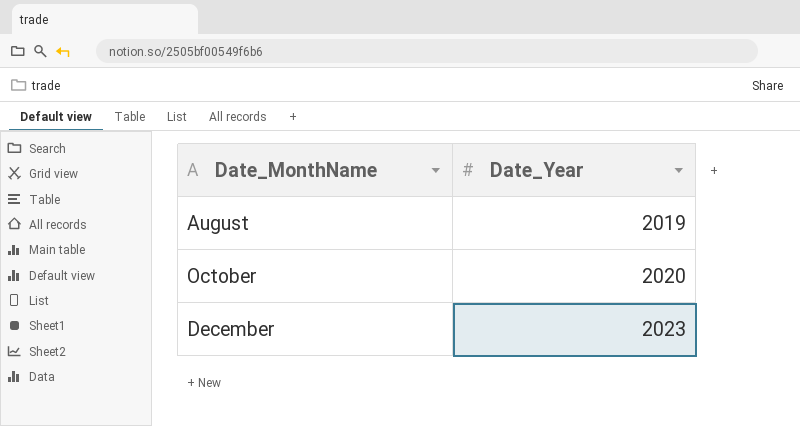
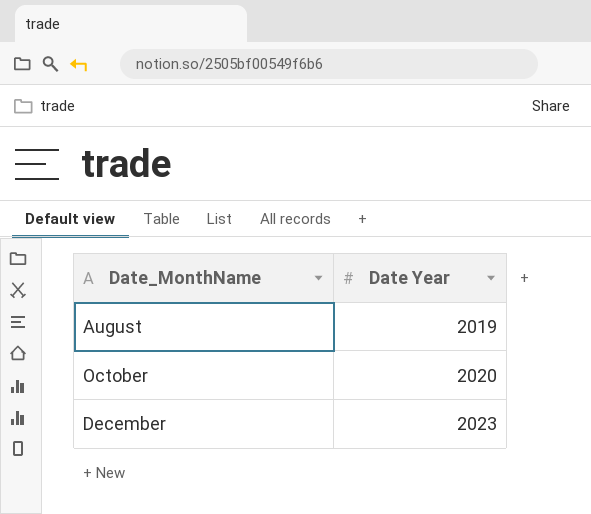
column name: Date_Year -> Date Year

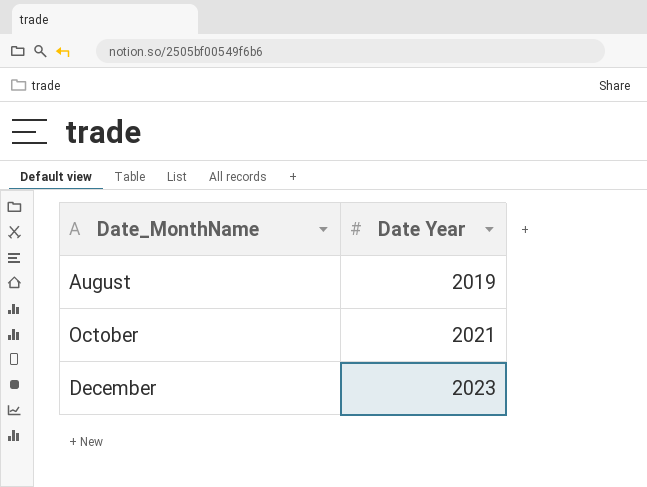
October | Date Year: 2020 -> 2021

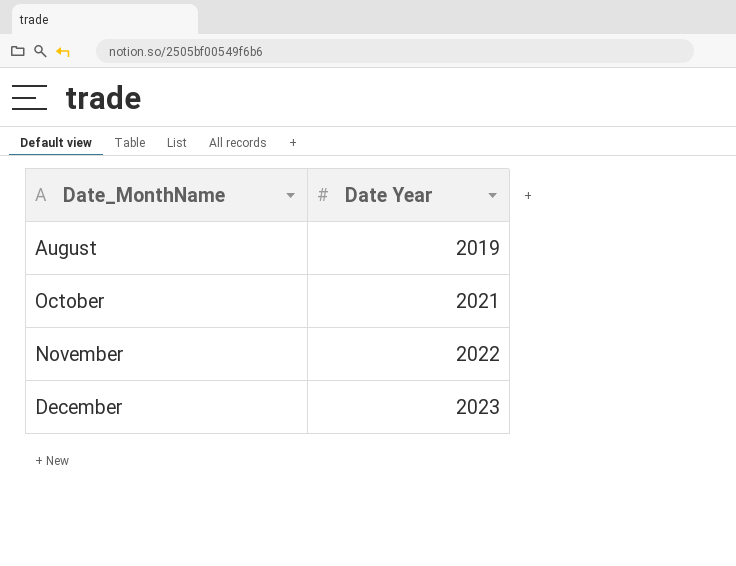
row November: none -> 2022

